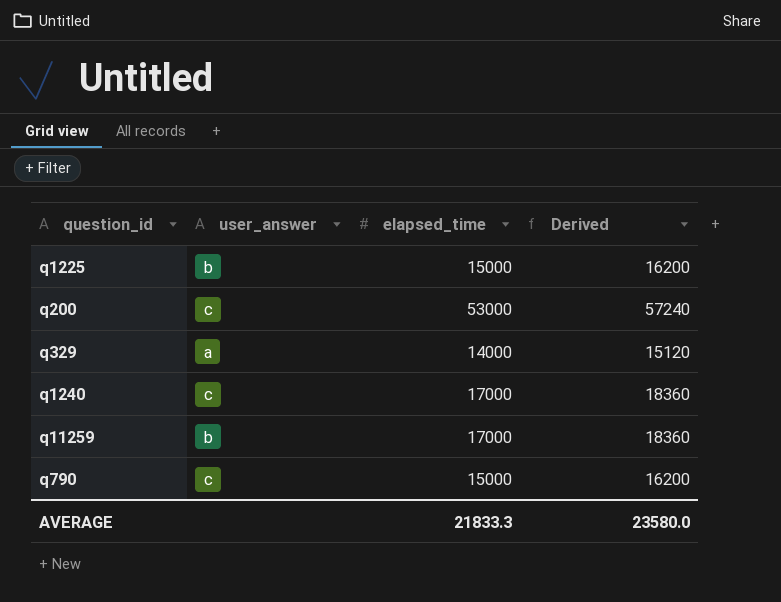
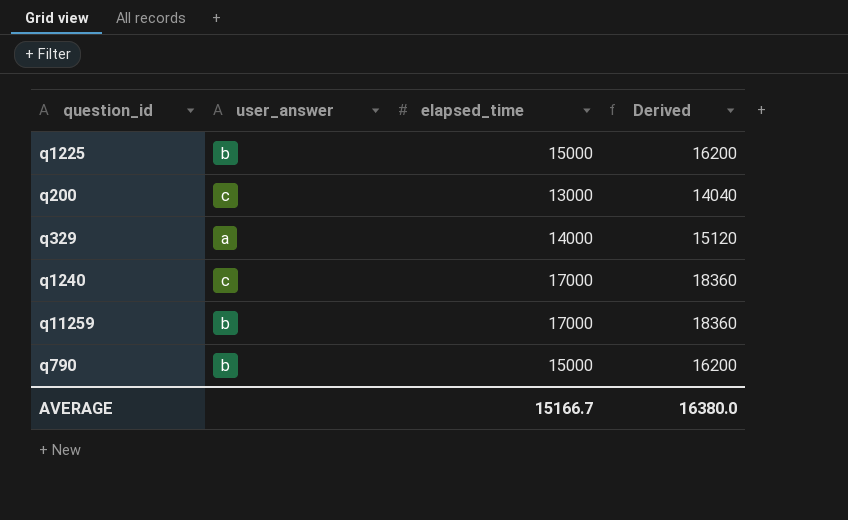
q200 | elapsed_time: 53000 -> 13000
q200 | Derived: 57240 -> 14040
q790 | user_answer: c -> b
AVERAGE | elapsed_time: 21833.3 -> 15166.7
AVERAGE | Derived: 23580.0 -> 16380.0

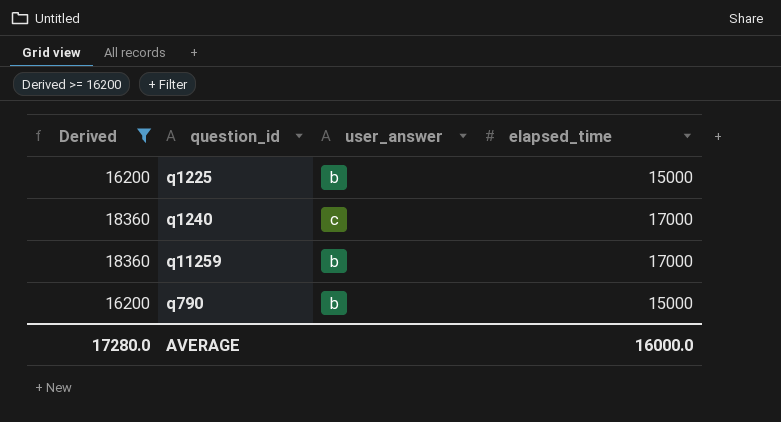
filter: none -> Derived >= 16200
column Derived | position: 4 -> 1
AVERAGE | Derived: 16380.0 -> 17280.0
AVERAGE | elapsed_time: 15166.7 -> 16000.0

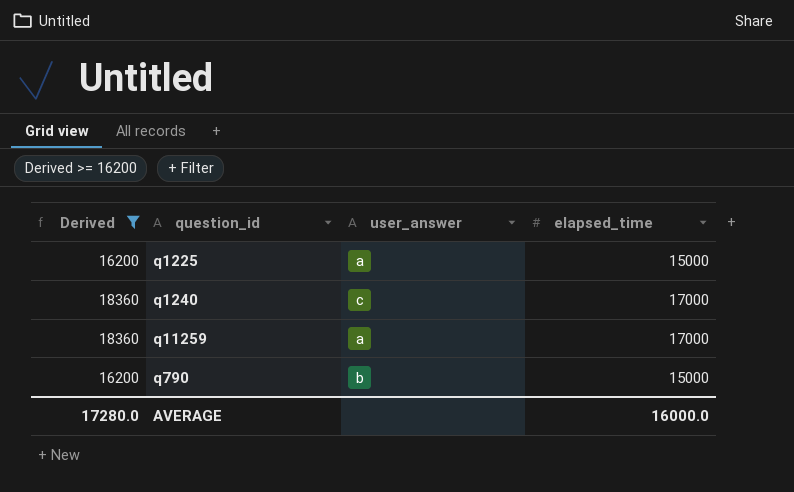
q1225 | user_answer: b -> a
q11259 | user_answer: b -> a

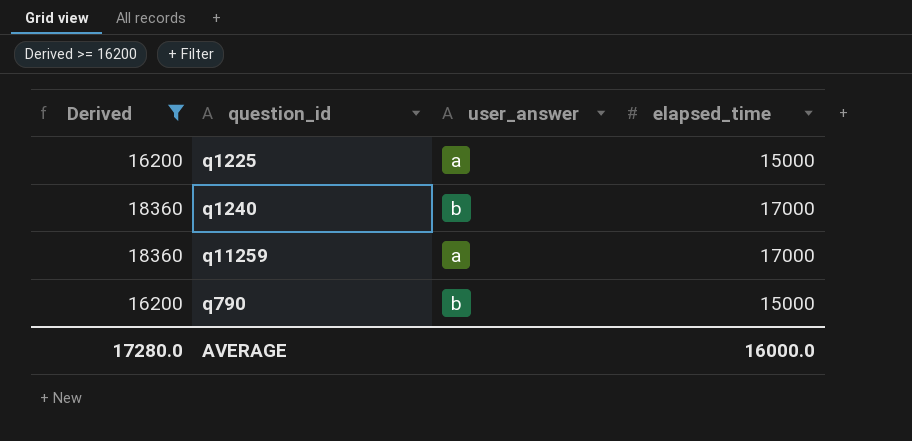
q1240 | user_answer: c -> b

